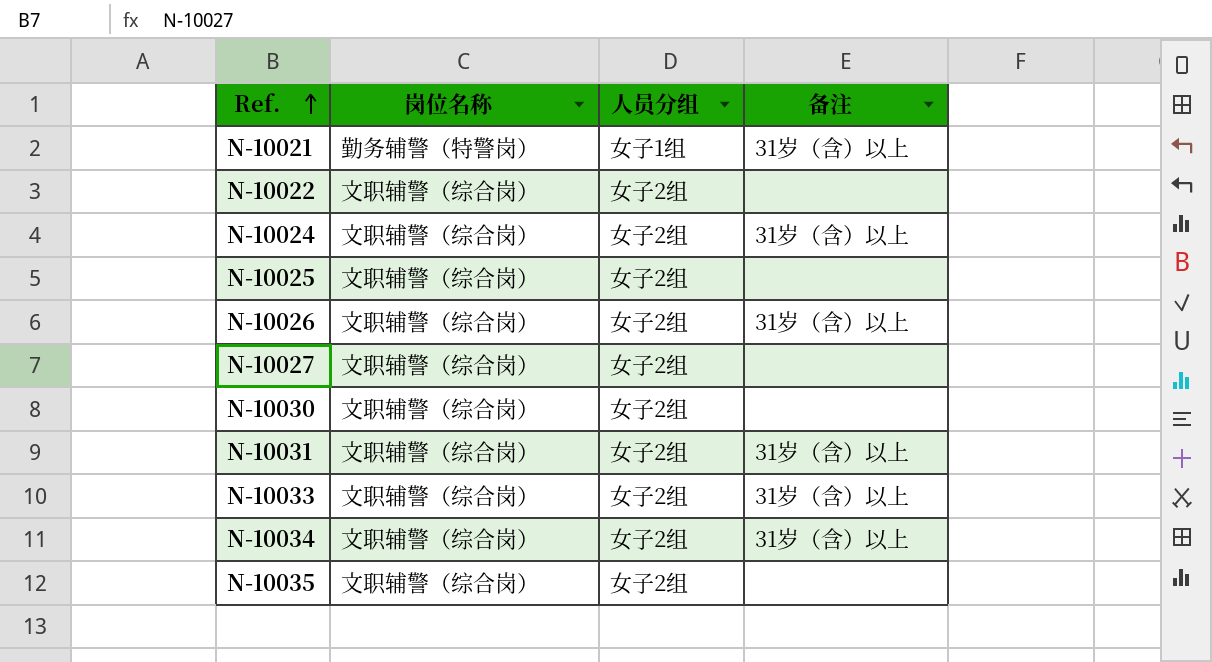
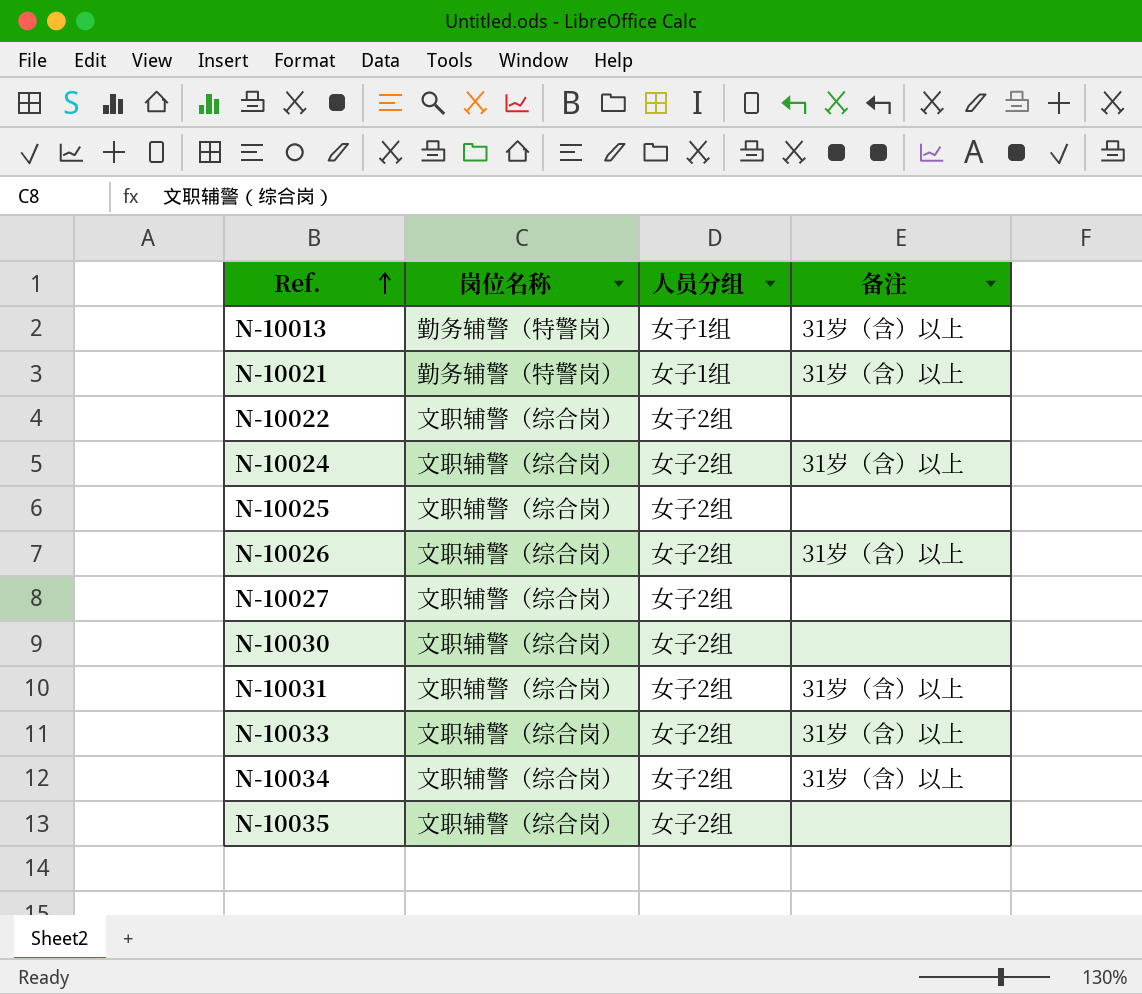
row N-10013: none -> 勤务辅警（特警岗） | 女子1组 | 31岁（含）以上

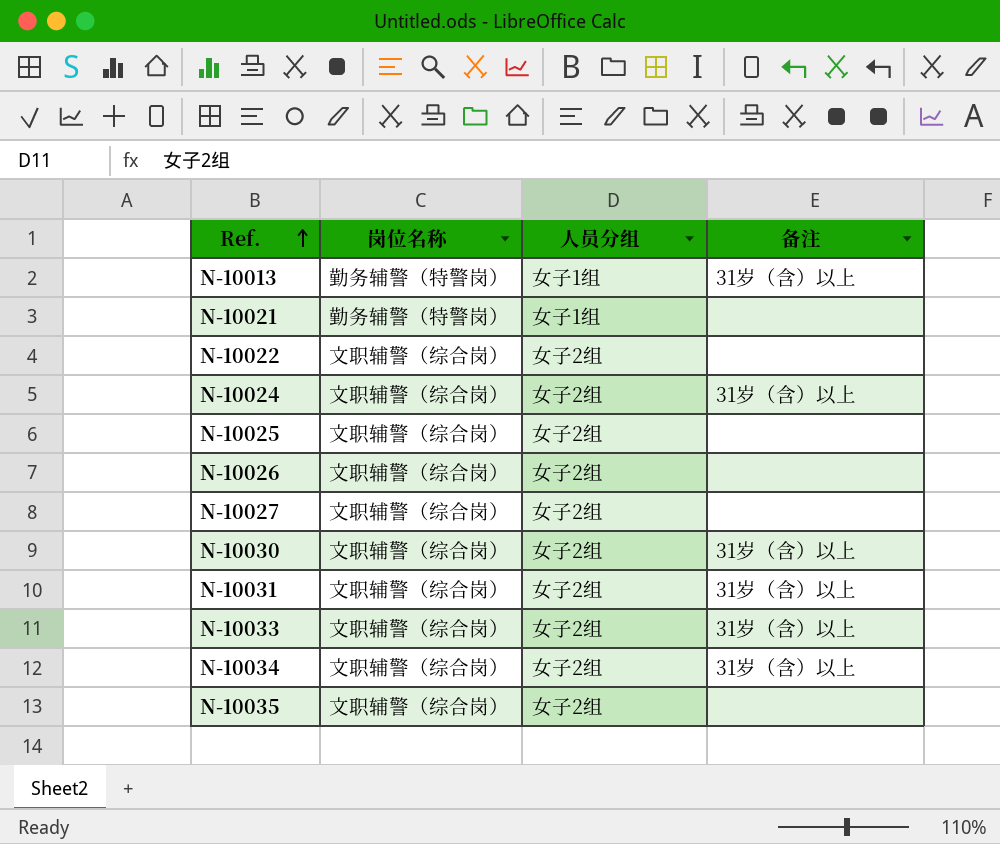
N-10021 | 备注: 31岁（含）以上 -> none
N-10026 | 备注: 31岁（含）以上 -> none
N-10030 | 备注: none -> 31岁（含）以上

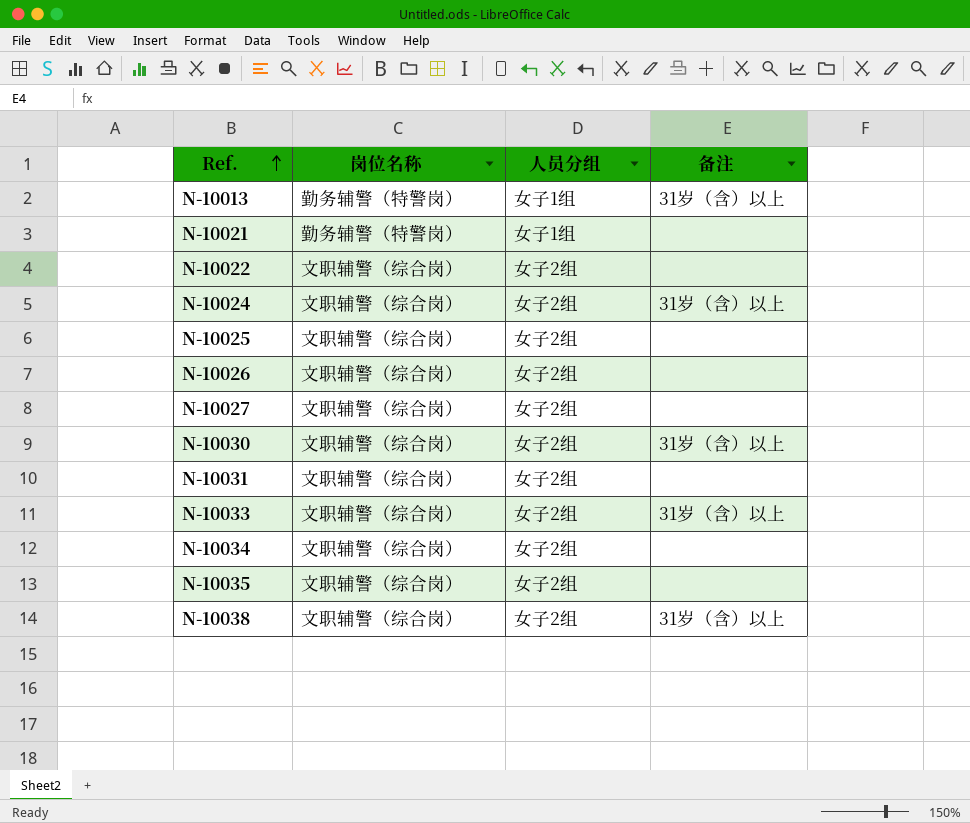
N-10031 | 备注: 31岁（含）以上 -> none
N-10034 | 备注: 31岁（含）以上 -> none
row N-10038: none -> 文职辅警（综合岗） | 女子2组 | 31岁（含）以上

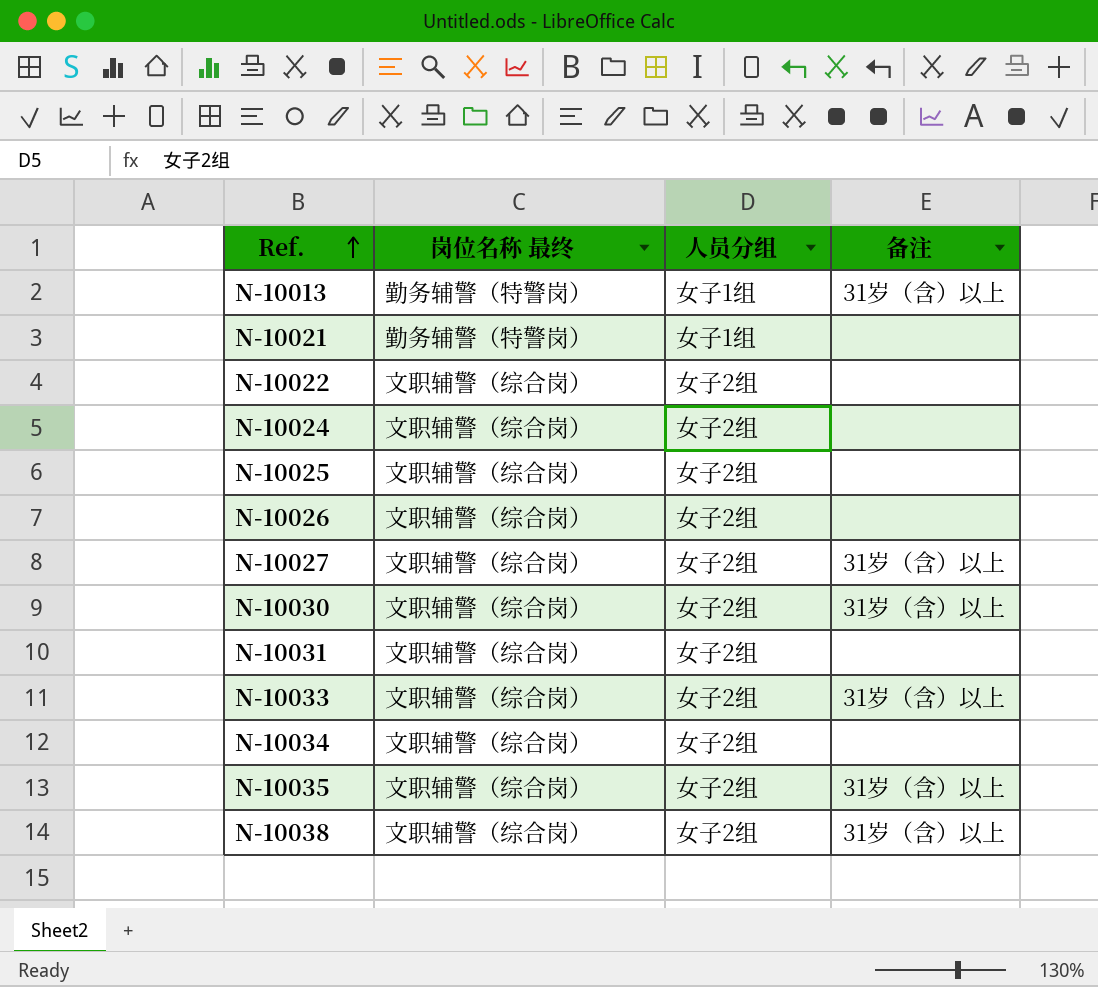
column name: 岗位名称 -> 岗位名称 最终
N-10024 | 备注: 31岁（含）以上 -> none
N-10027 | 备注: none -> 31岁（含）以上
N-10035 | 备注: none -> 31岁（含）以上

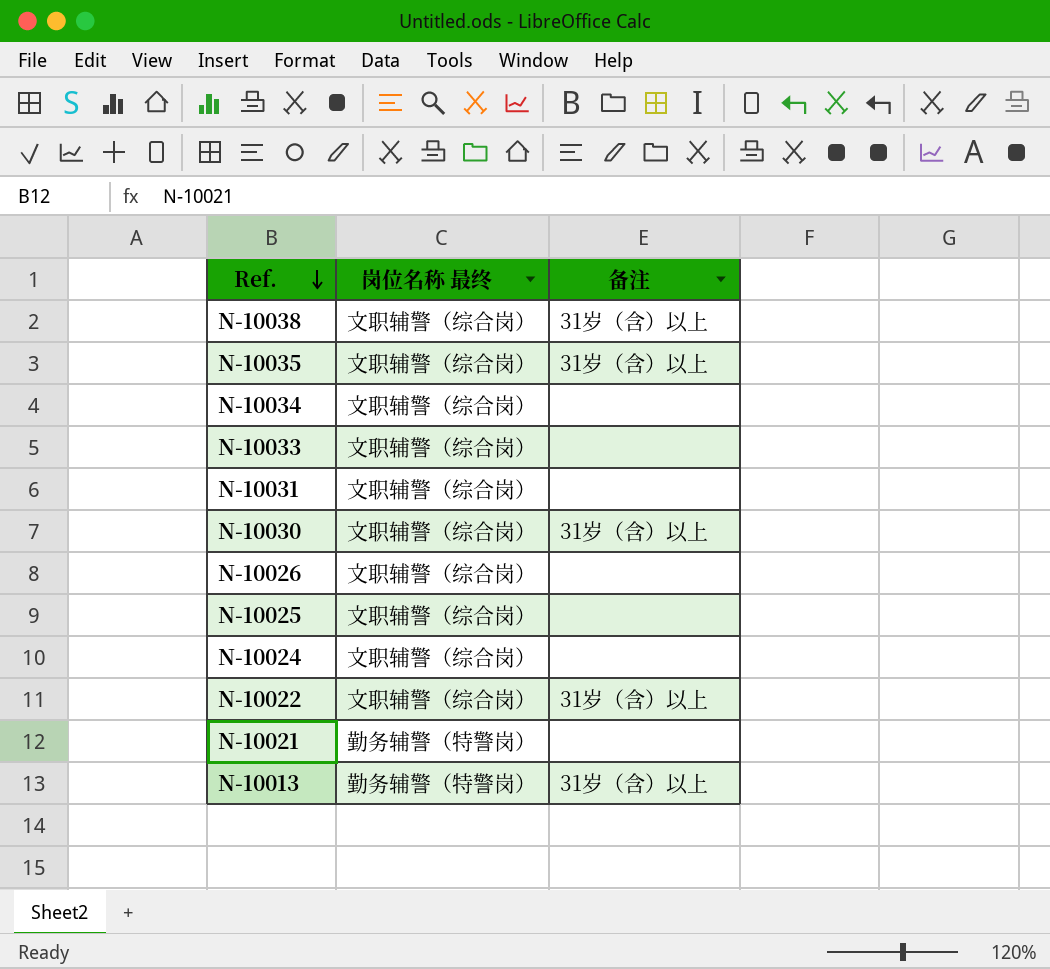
row order: Ref. ascending -> Ref. descending
column 人员分组 | position: 3 -> none
row N-10027: 文职辅警（综合岗） | 女子2组 | 31岁（含）以上 -> none
N-10033 | 备注: 31岁（含）以上 -> none
N-10022 | 备注: none -> 31岁（含）以上

